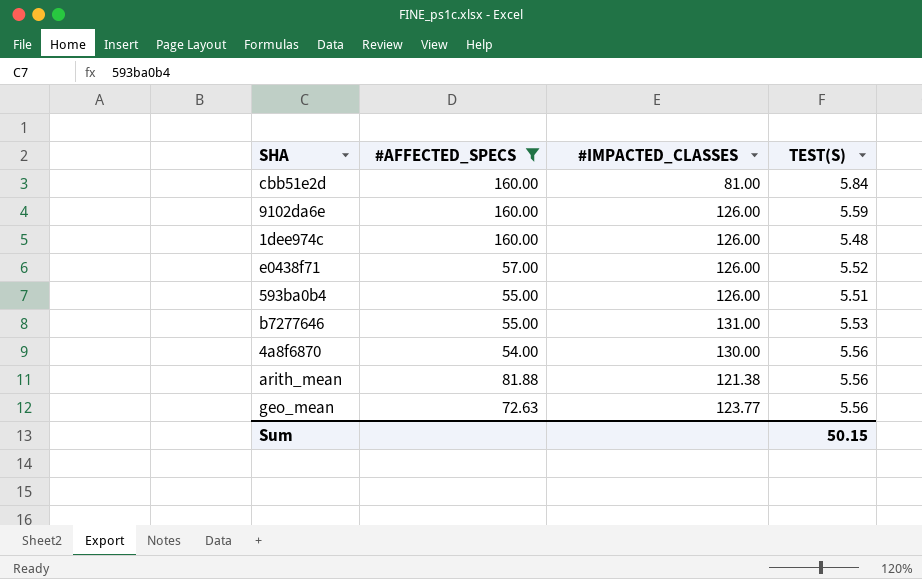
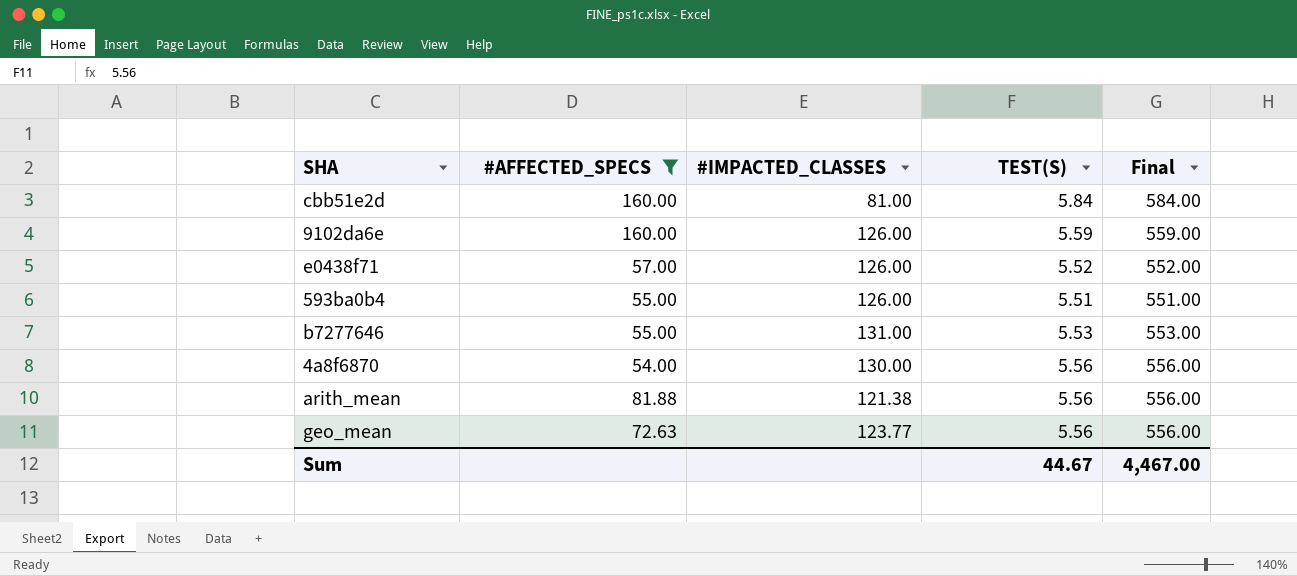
column Final | formula: none -> [TEST(S)] * 100
row 1dee974c: 160.00 | 126.00 | 5.48 -> none
Sum | TEST(S): 50.15 -> 44.67

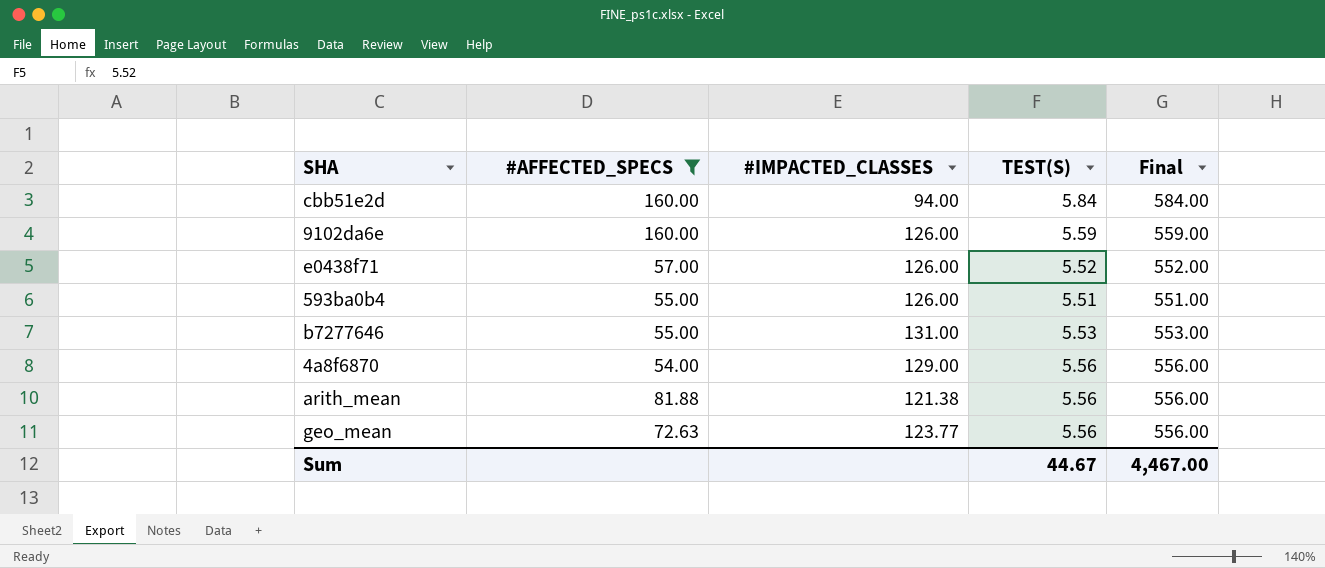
cbb51e2d | #IMPACTED_CLASSES: 81.00 -> 94.00
4a8f6870 | #IMPACTED_CLASSES: 130.00 -> 129.00

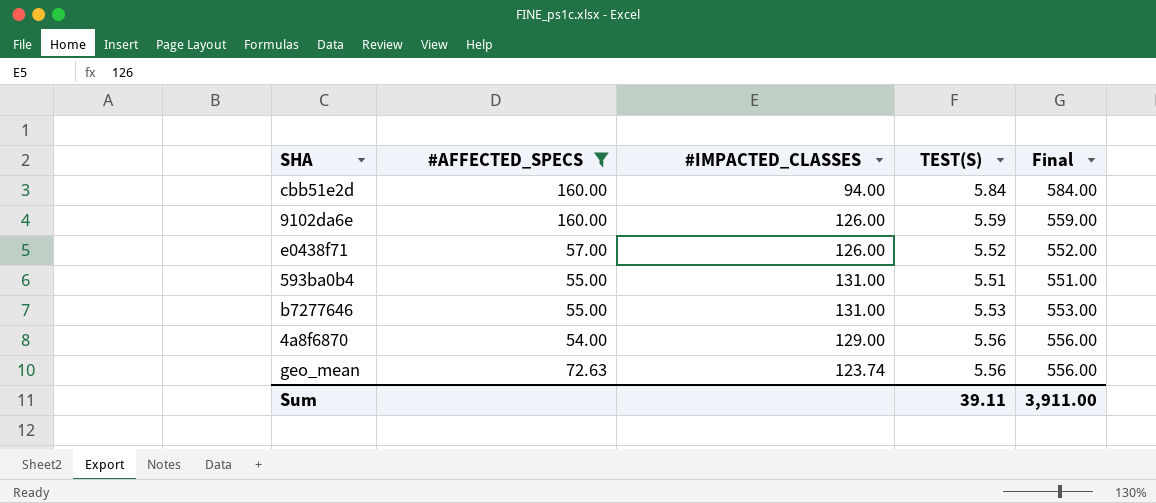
row arith_mean: 81.88 | 121.38 | 5.56 | 556.00 -> none
593ba0b4 | #IMPACTED_CLASSES: 126.00 -> 131.00
geo_mean | #IMPACTED_CLASSES: 123.77 -> 123.74
Sum | TEST(S): 44.67 -> 39.11
Sum | Final: 4,467.00 -> 3,911.00

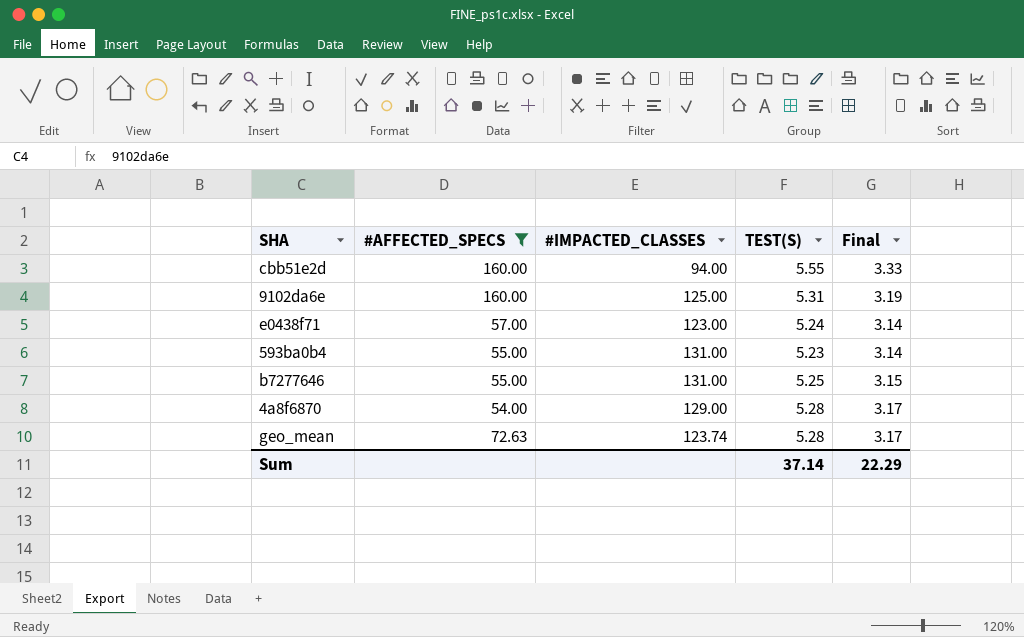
column Final | formula: [TEST(S)] * 100 -> [TEST(S)] * 0.6
cbb51e2d | TEST(S): 5.84 -> 5.55
9102da6e | #IMPACTED_CLASSES: 126.00 -> 125.00
9102da6e | TEST(S): 5.59 -> 5.31
e0438f71 | #IMPACTED_CLASSES: 126.00 -> 123.00
e0438f71 | TEST(S): 5.52 -> 5.24
593ba0b4 | TEST(S): 5.51 -> 5.23
b7277646 | TEST(S): 5.53 -> 5.25
4a8f6870 | TEST(S): 5.56 -> 5.28
geo_mean | TEST(S): 5.56 -> 5.28
Sum | TEST(S): 39.11 -> 37.14
Sum | Final: 3,911.00 -> 22.29

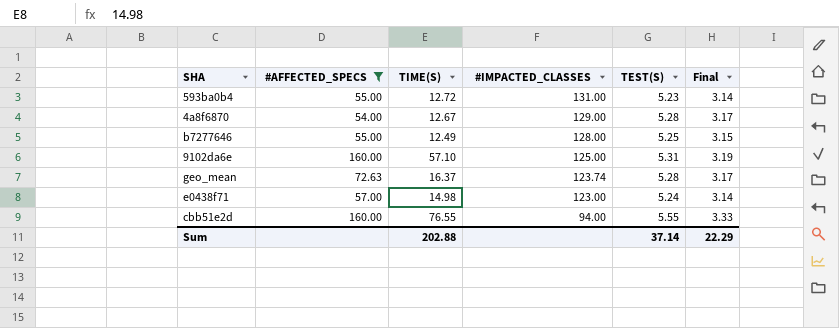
row order: none -> #IMPACTED_CLASSES descending
column TIME(S) | position: none -> 3
b7277646 | #IMPACTED_CLASSES: 131.00 -> 128.00

